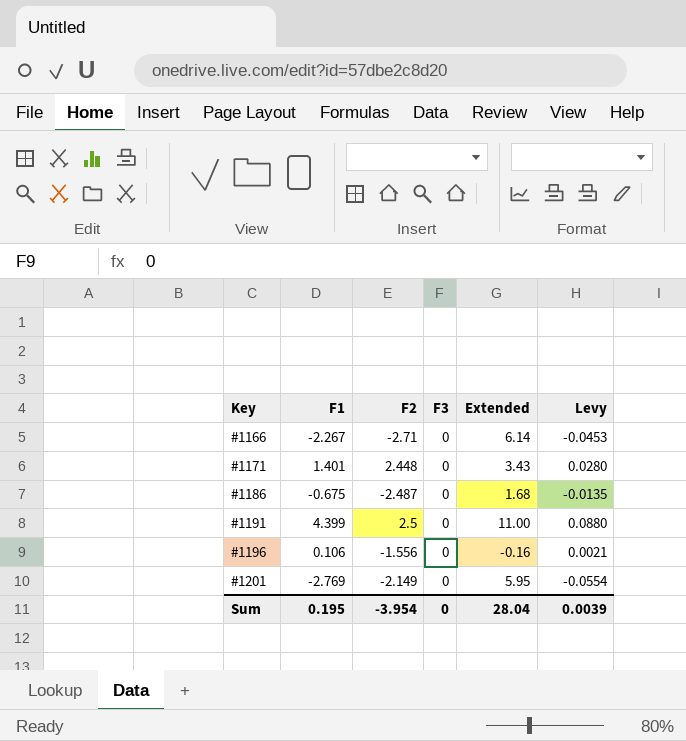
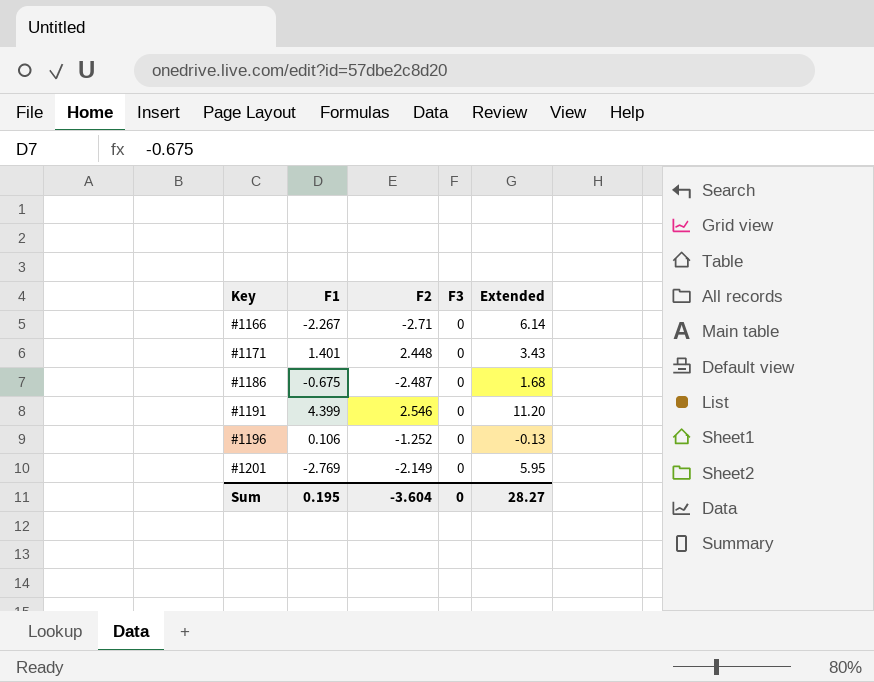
column Levy | formula: [F1] * 0.02 -> none
#1191 | F2: 2.5 -> 2.546
#1191 | Extended: 11.00 -> 11.20
#1196 | F2: -1.556 -> -1.252
#1196 | Extended: -0.16 -> -0.13
Sum | F2: -3.954 -> -3.604
Sum | Extended: 28.04 -> 28.27

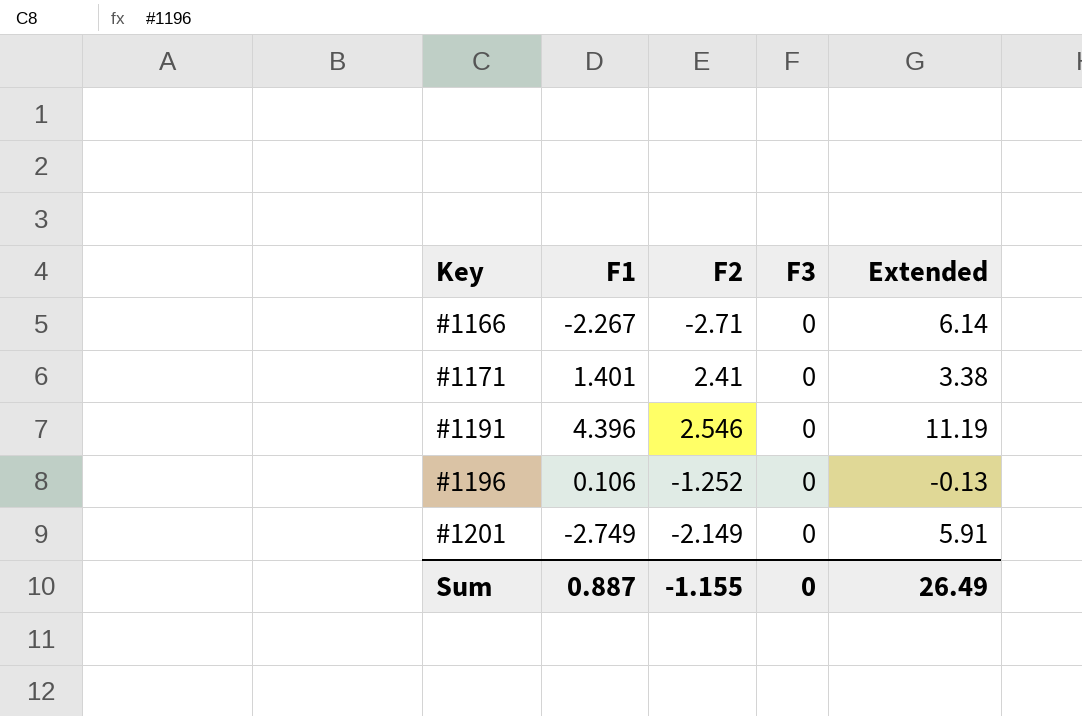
row #1186: -0.675 | -2.487 | 0 | 1.68 -> none
#1171 | F2: 2.448 -> 2.41
#1171 | Extended: 3.43 -> 3.38
#1191 | F1: 4.399 -> 4.396
#1191 | Extended: 11.20 -> 11.19
#1201 | F1: -2.769 -> -2.749
#1201 | Extended: 5.95 -> 5.91
Sum | F1: 0.195 -> 0.887
Sum | F2: -3.604 -> -1.155
Sum | Extended: 28.27 -> 26.49

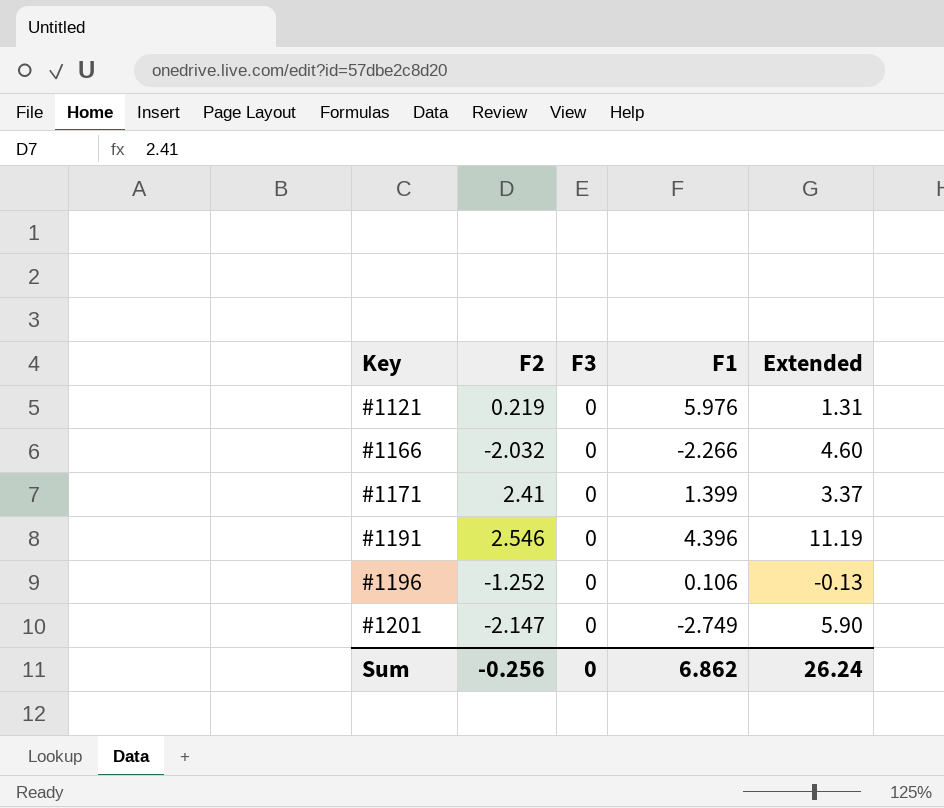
column F1 | position: 2 -> 4
row #1121: none -> 0.219 | 0 | 5.976 | 1.31
#1166 | F2: -2.71 -> -2.032
#1166 | F1: -2.267 -> -2.266
#1166 | Extended: 6.14 -> 4.60
#1171 | F1: 1.401 -> 1.399
#1171 | Extended: 3.38 -> 3.37
#1201 | F2: -2.149 -> -2.147
#1201 | Extended: 5.91 -> 5.90
Sum | F2: -1.155 -> -0.256
Sum | F1: 0.887 -> 6.862
Sum | Extended: 26.49 -> 26.24

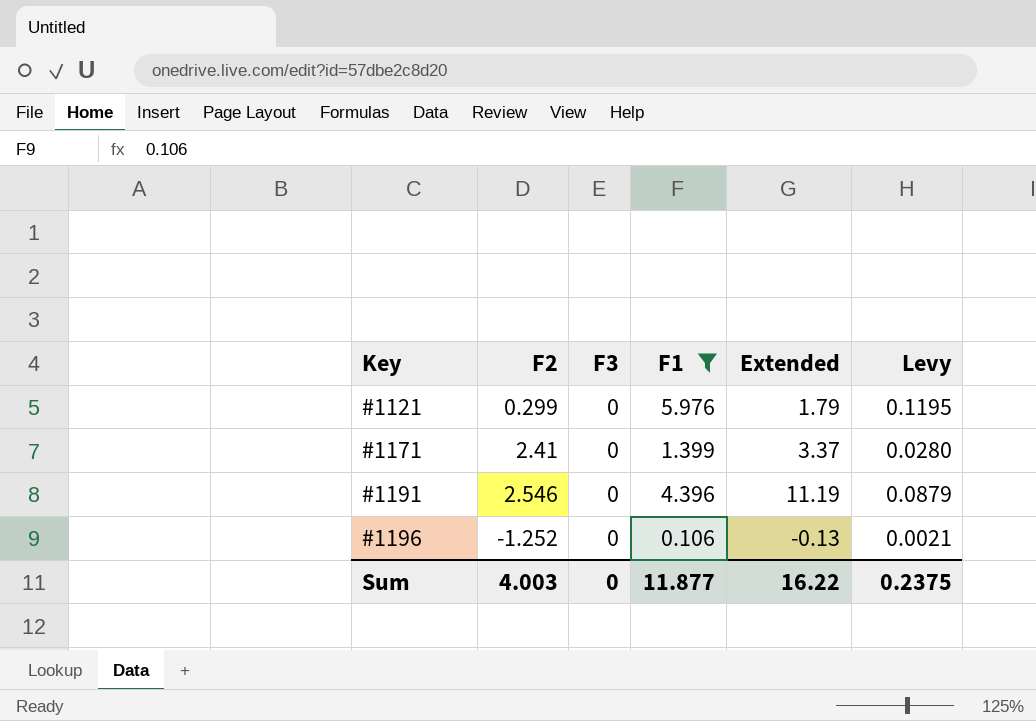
filter: none -> F1 >= 0.106
column Levy | formula: none -> [F1] * 0.02
#1121 | F2: 0.219 -> 0.299
#1121 | Extended: 1.31 -> 1.79
Sum | F2: -0.256 -> 4.003
Sum | F1: 6.862 -> 11.877
Sum | Extended: 26.24 -> 16.22

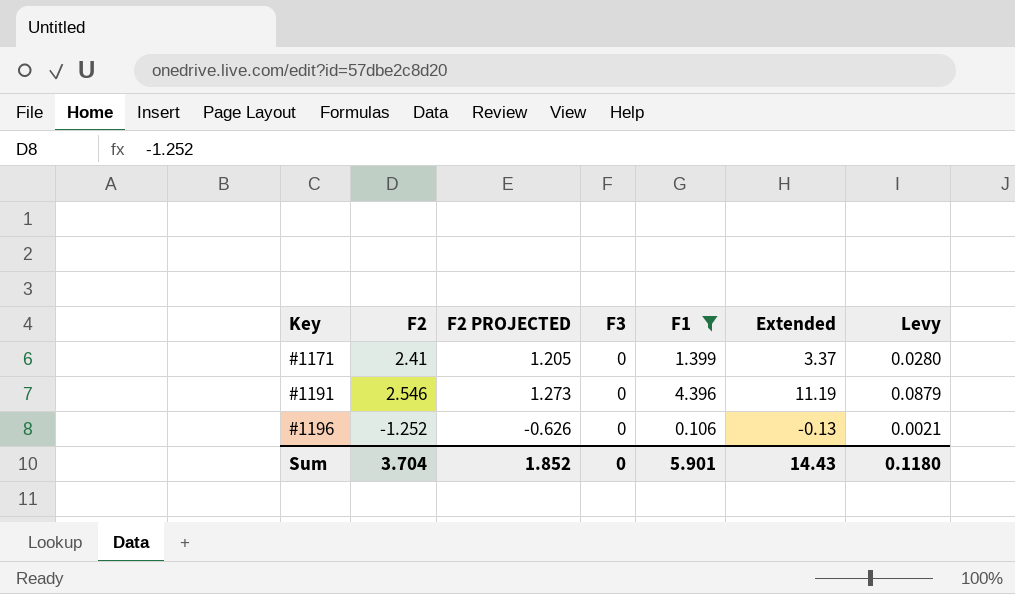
column F2 PROJECTED | formula: none -> [F2] * 0.5
row #1121: 0.299 | 0 | 5.976 | 1.79 | 0.1195 -> none
Sum | F2: 4.003 -> 3.704
Sum | F1: 11.877 -> 5.901
Sum | Extended: 16.22 -> 14.43
Sum | Levy: 0.2375 -> 0.1180

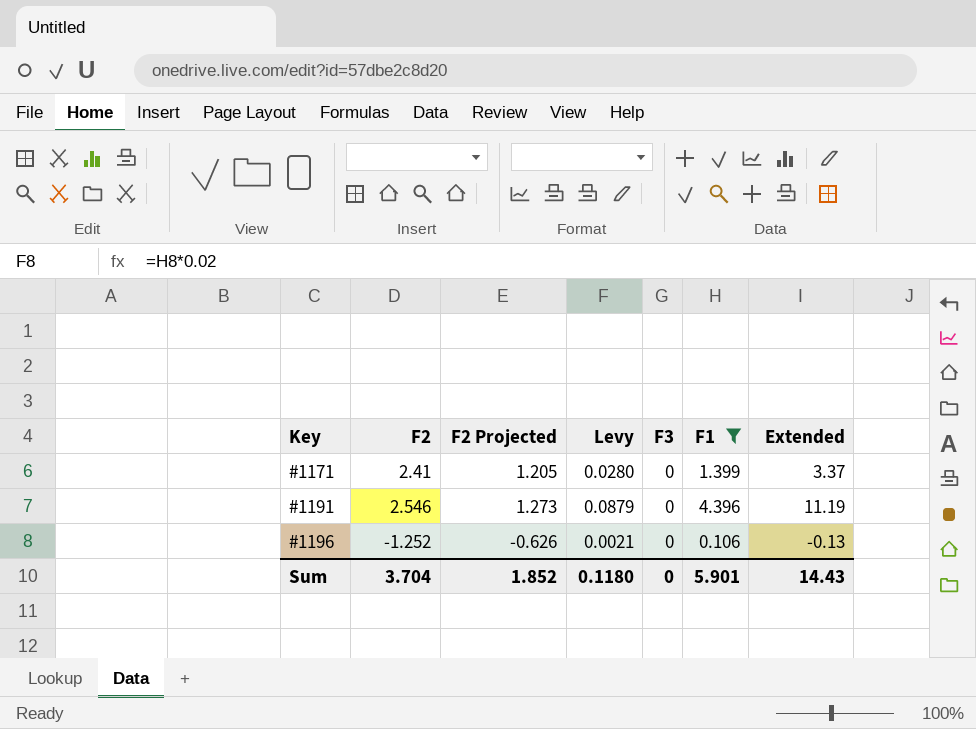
column name: F2 PROJECTED -> F2 Projected
column Levy | position: 7 -> 4

